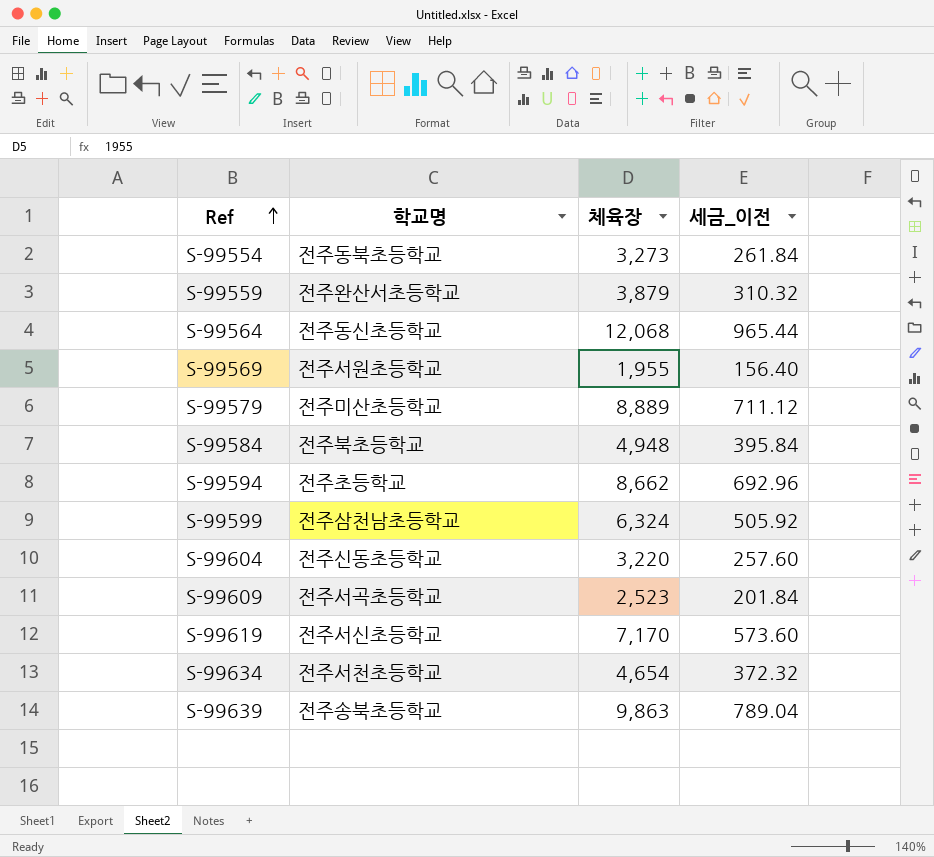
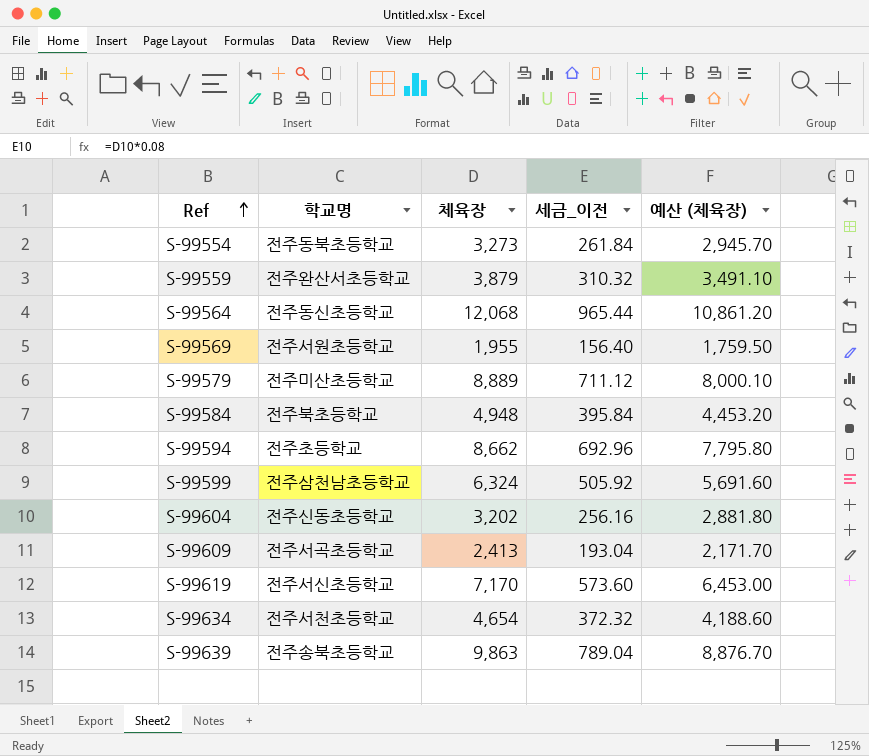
column 예산 (체육장) | formula: none -> [체육장] * 0.9
S-99604 | 체육장: 3,220 -> 3,202
S-99604 | 세금_이전: 257.60 -> 256.16
S-99609 | 체육장: 2,523 -> 2,413
S-99609 | 세금_이전: 201.84 -> 193.04

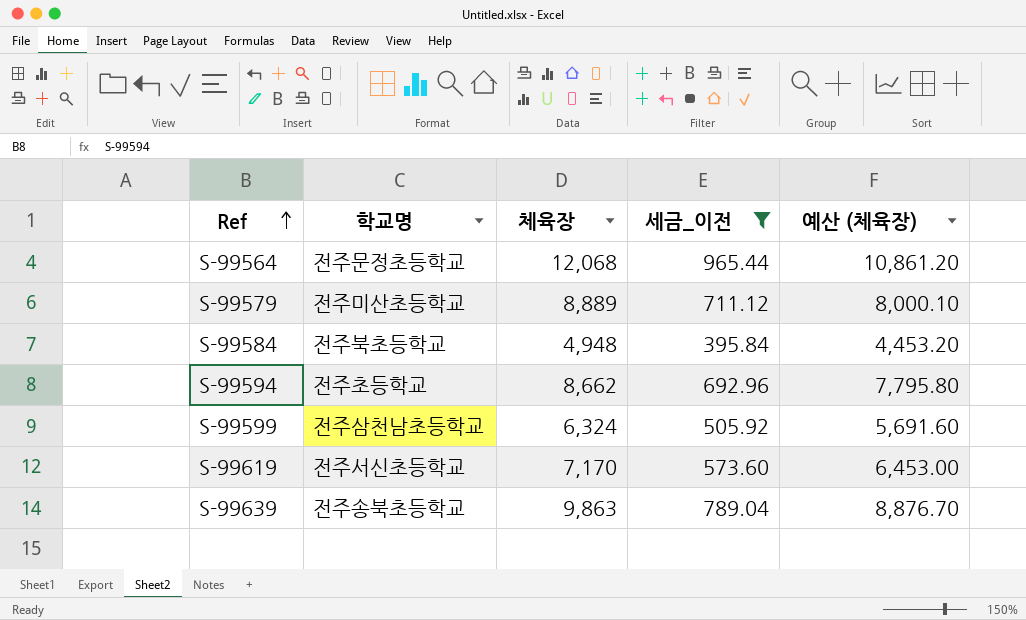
filter: none -> 세금_이전 >= 395.84
S-99564 | 학교명: 전주동신초등학교 -> 전주문정초등학교

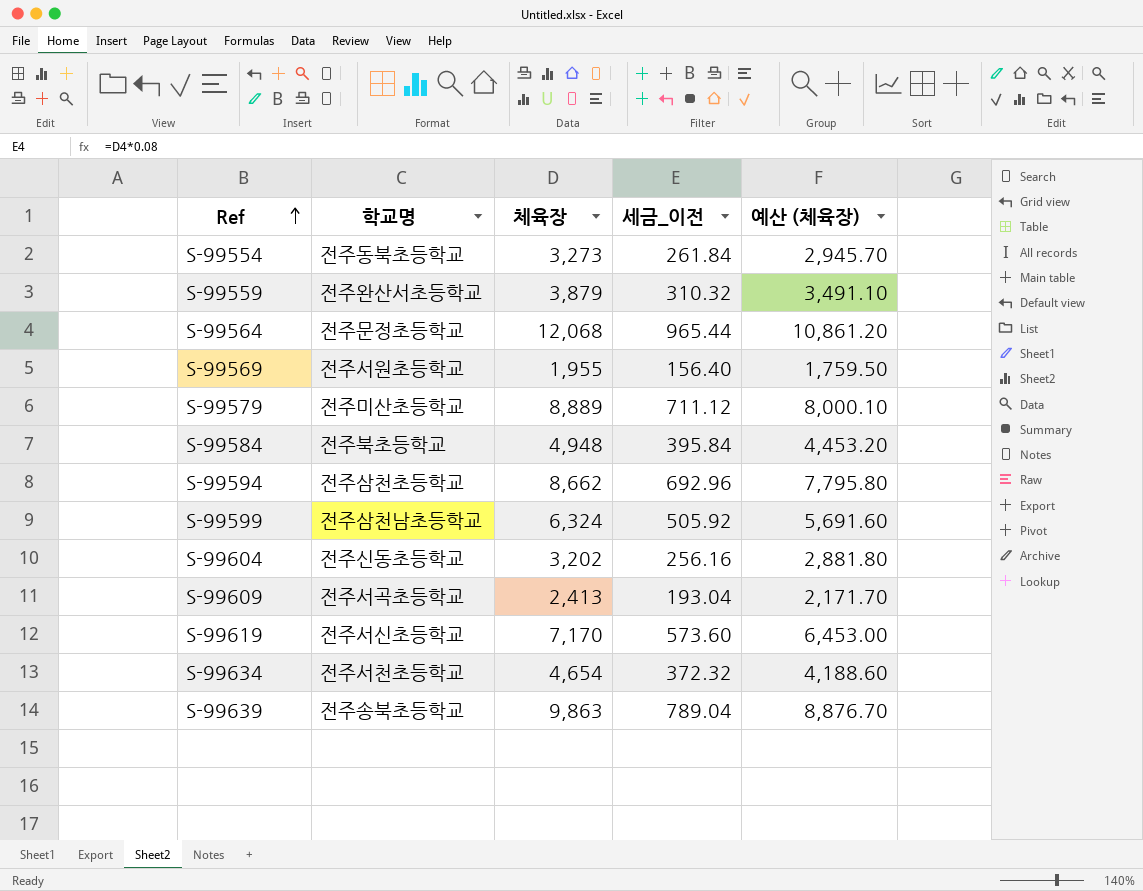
filter: 세금_이전 >= 395.84 -> none
S-99594 | 학교명: 전주초등학교 -> 전주삼천초등학교

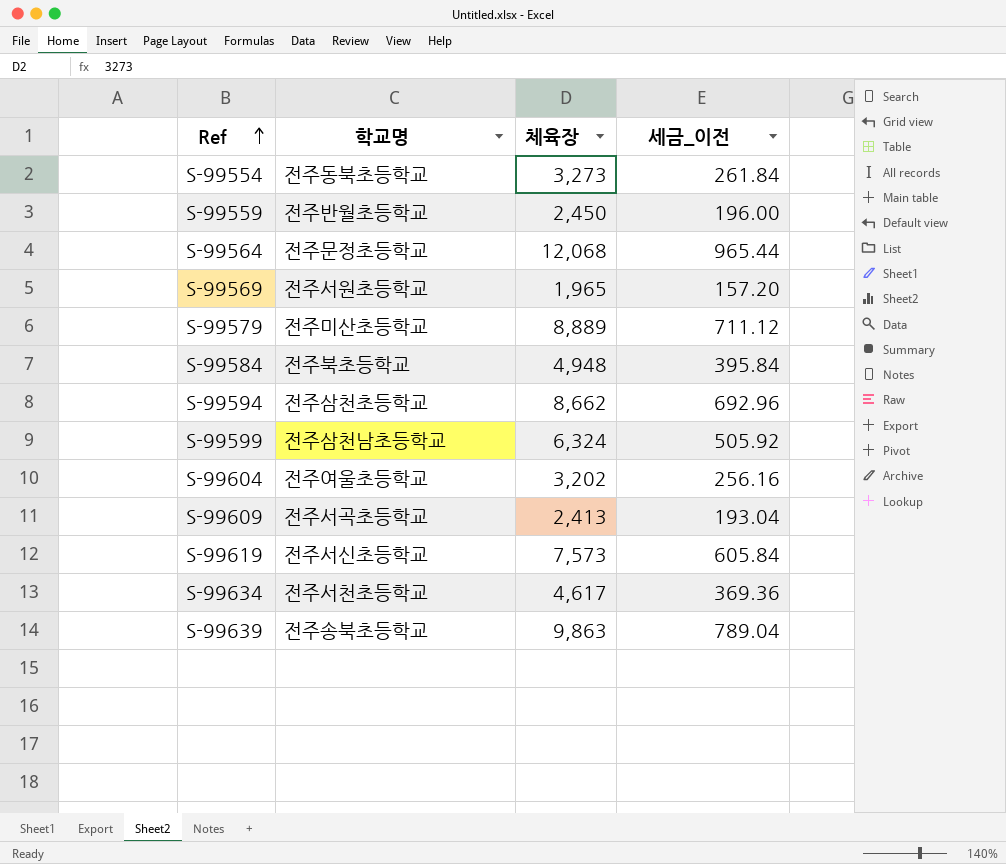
column 예산 (체육장) | formula: [체육장] * 0.9 -> none
S-99559 | 학교명: 전주완산서초등학교 -> 전주반월초등학교
S-99559 | 체육장: 3,879 -> 2,450
S-99559 | 세금_이전: 310.32 -> 196.00
S-99569 | 체육장: 1,955 -> 1,965
S-99569 | 세금_이전: 156.40 -> 157.20
S-99604 | 학교명: 전주신동초등학교 -> 전주여울초등학교
S-99619 | 체육장: 7,170 -> 7,573
S-99619 | 세금_이전: 573.60 -> 605.84
S-99634 | 체육장: 4,654 -> 4,617
S-99634 | 세금_이전: 372.32 -> 369.36

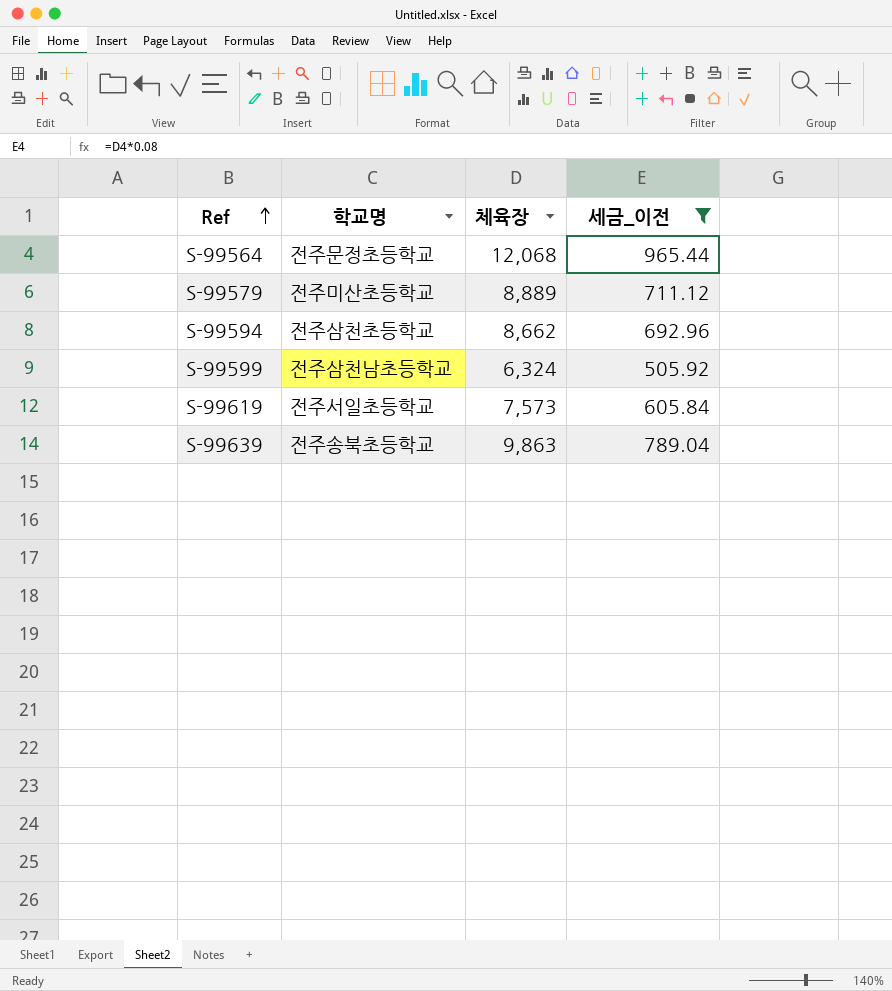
filter: none -> 세금_이전 >= 505.92
S-99619 | 학교명: 전주서신초등학교 -> 전주서일초등학교

